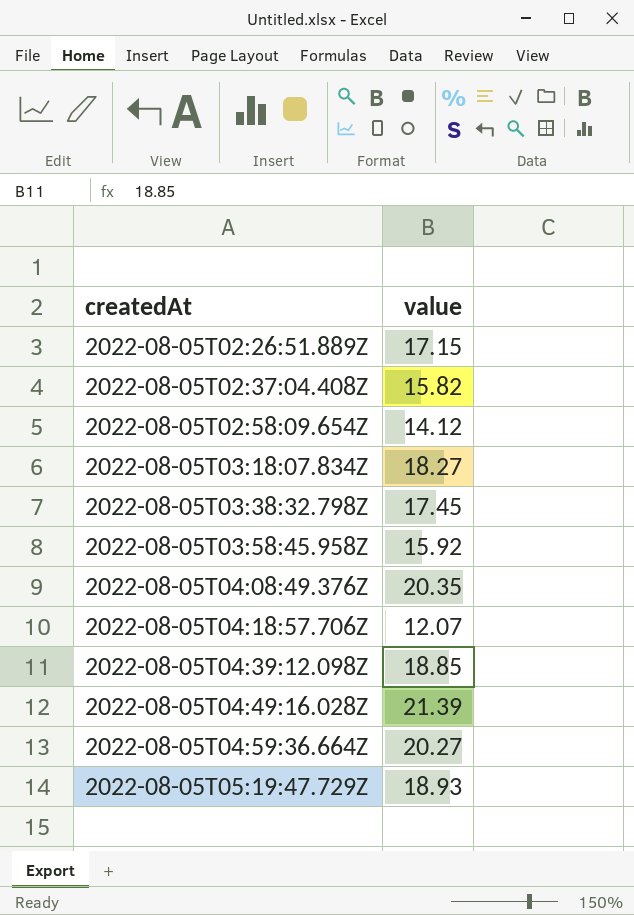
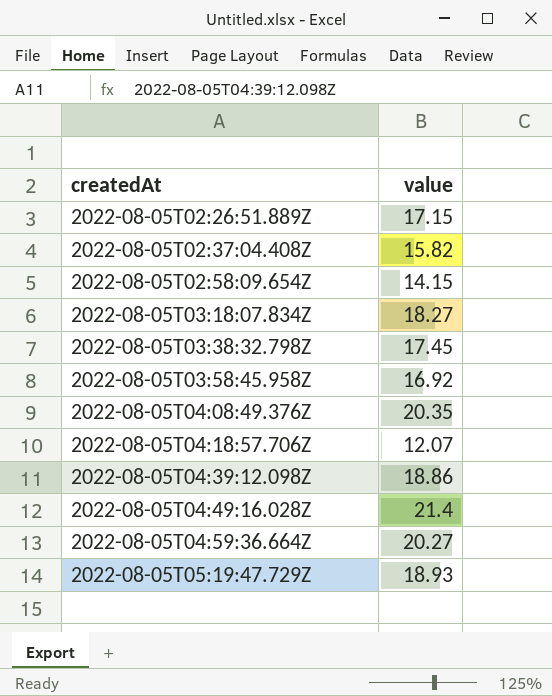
2022-08-05T02:58:09.654Z | value: 14.12 -> 14.15
2022-08-05T03:58:45.958Z | value: 15.92 -> 16.92
2022-08-05T04:39:12.098Z | value: 18.85 -> 18.86
2022-08-05T04:49:16.028Z | value: 21.39 -> 21.4

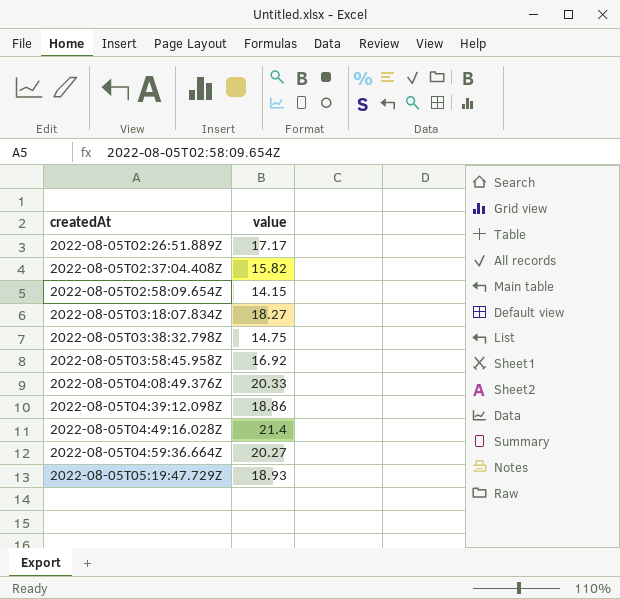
row 2022-08-05T04:18:57.706Z: 12.07 -> none
2022-08-05T02:26:51.889Z | value: 17.15 -> 17.17
2022-08-05T03:38:32.798Z | value: 17.45 -> 14.75
2022-08-05T04:08:49.376Z | value: 20.35 -> 20.33

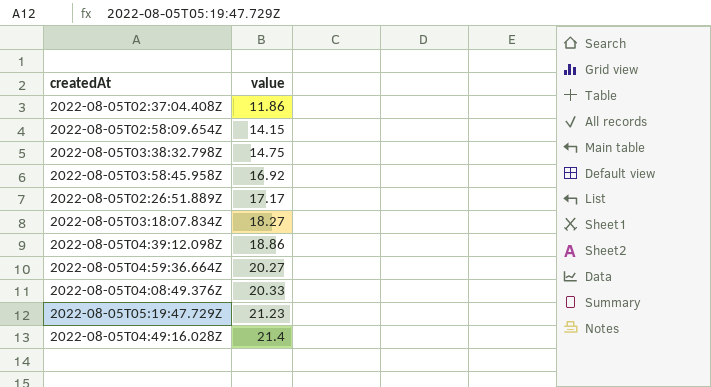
row order: createdAt ascending -> value ascending
2022-08-05T02:37:04.408Z | value: 15.82 -> 11.86
2022-08-05T05:19:47.729Z | value: 18.93 -> 21.23

